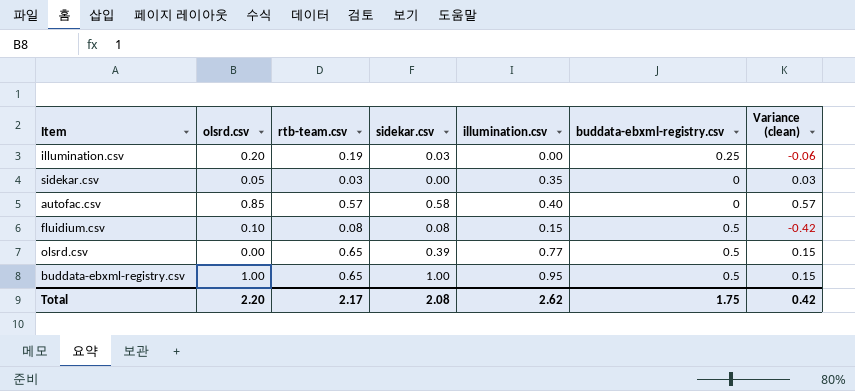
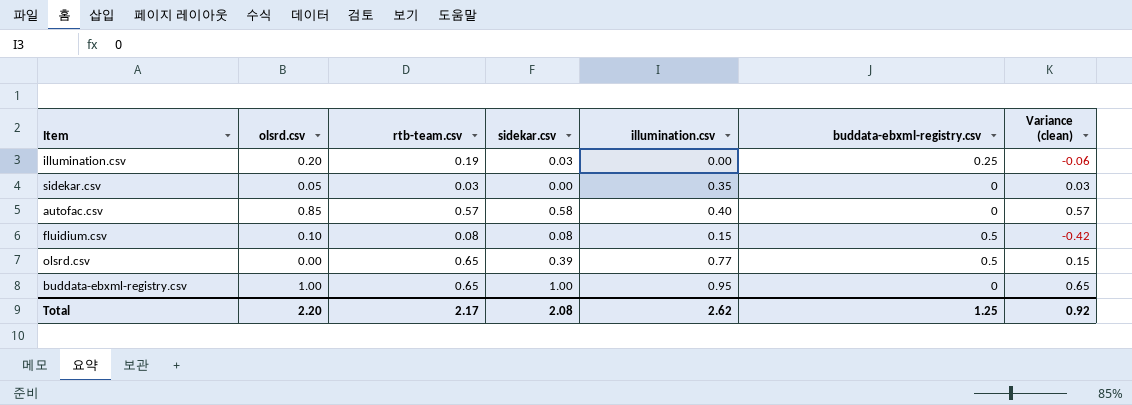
buddata-ebxml-registry.csv | buddata-ebxml-registry.csv: 0.5 -> 0
buddata-ebxml-registry.csv | Variance (clean): 0.15 -> 0.65
Total | buddata-ebxml-registry.csv: 1.75 -> 1.25
Total | Variance (clean): 0.42 -> 0.92

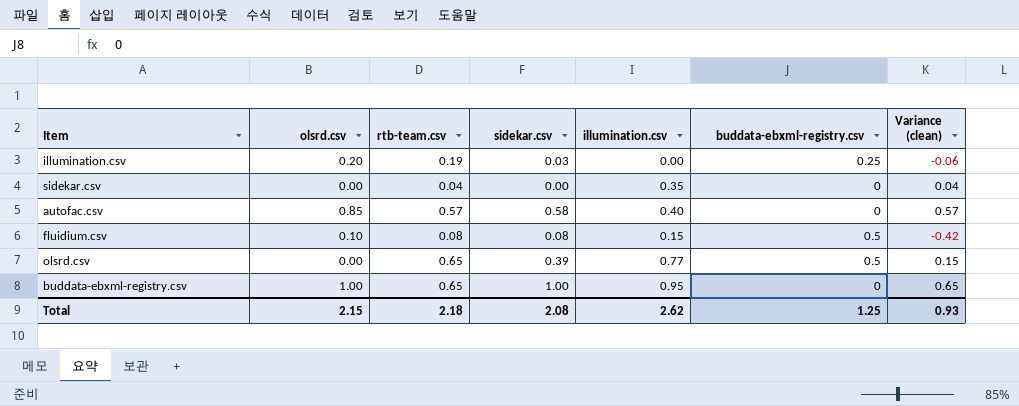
sidekar.csv | olsrd.csv: 0.05 -> 0.00
sidekar.csv | rtb-team.csv: 0.03 -> 0.04
sidekar.csv | Variance (clean): 0.03 -> 0.04
Total | olsrd.csv: 2.20 -> 2.15
Total | rtb-team.csv: 2.17 -> 2.18
Total | Variance (clean): 0.92 -> 0.93

